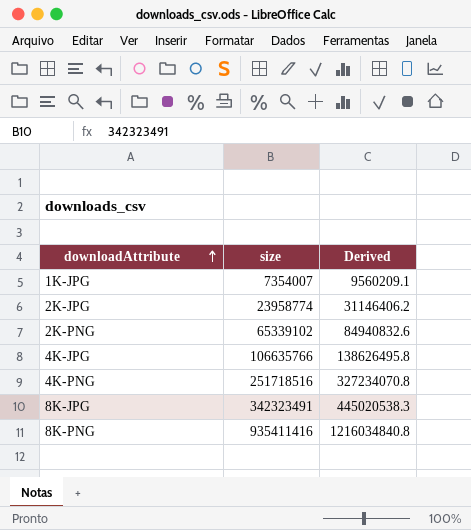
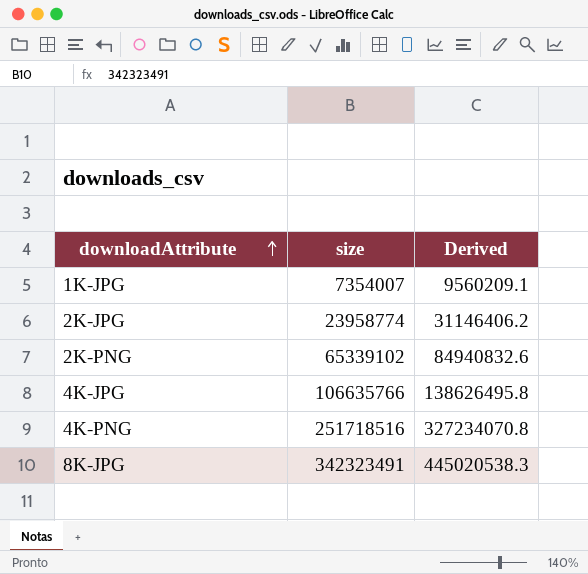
row 8K-PNG: 935411416 | 1216034840.8 -> none

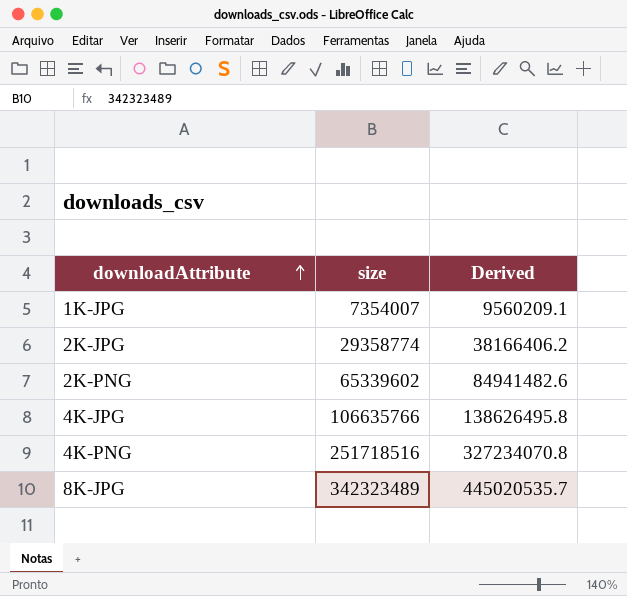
2K-JPG | size: 23958774 -> 29358774
2K-JPG | Derived: 31146406.2 -> 38166406.2
2K-PNG | size: 65339102 -> 65339602
2K-PNG | Derived: 84940832.6 -> 84941482.6
8K-JPG | size: 342323491 -> 342323489
8K-JPG | Derived: 445020538.3 -> 445020535.7

